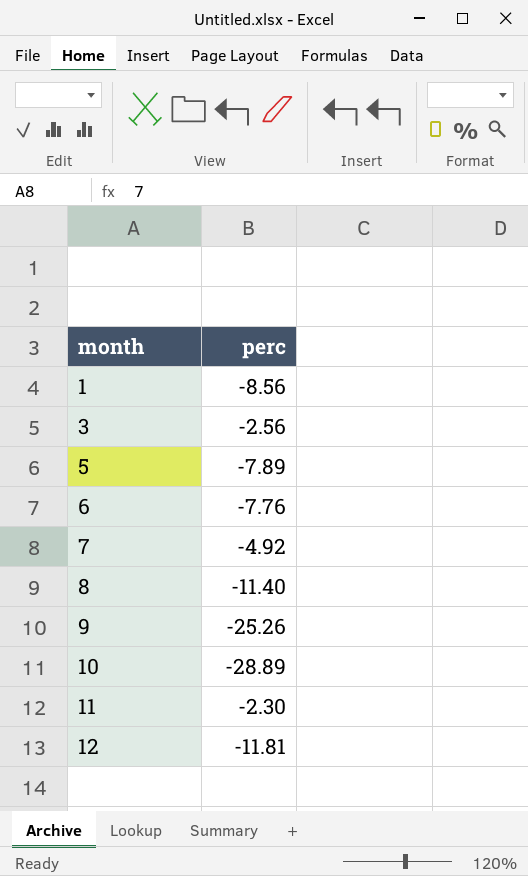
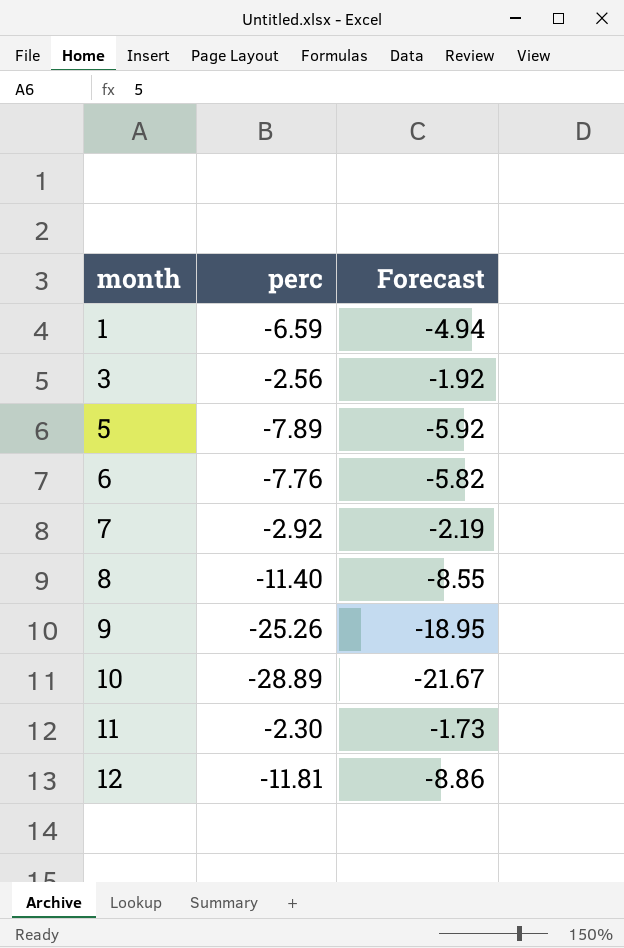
column Forecast | formula: none -> [perc] * 0.75
1 | perc: -8.56 -> -6.59
7 | perc: -4.92 -> -2.92

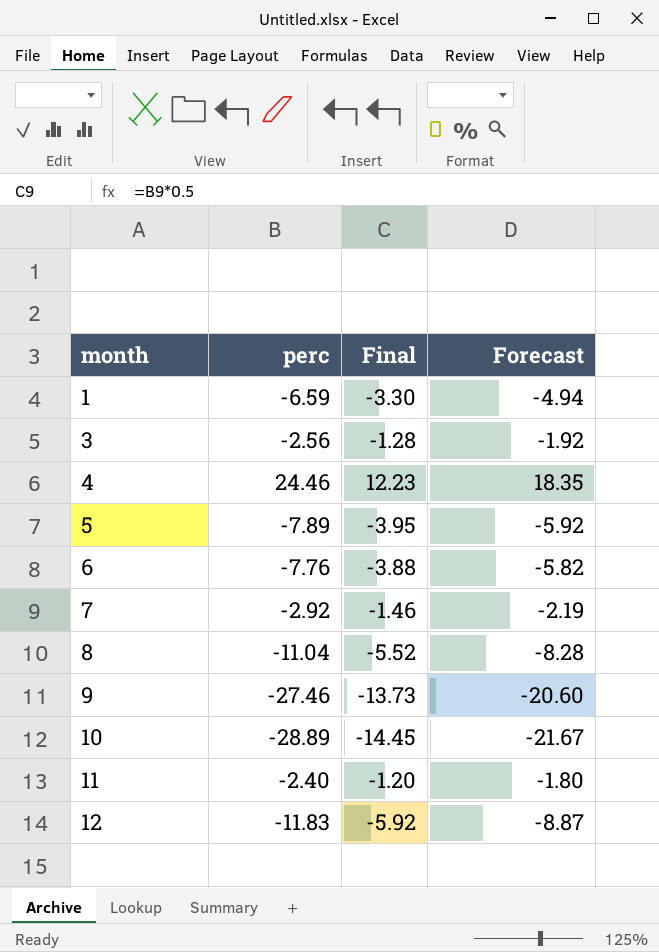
column Final | formula: none -> [perc] * 0.5
row 4: none -> 24.46 | 12.23 | 18.35
8 | perc: -11.40 -> -11.04
8 | Forecast: -8.55 -> -8.28
9 | perc: -25.26 -> -27.46
9 | Forecast: -18.95 -> -20.60
11 | perc: -2.30 -> -2.40
11 | Forecast: -1.73 -> -1.80
12 | perc: -11.81 -> -11.83
12 | Forecast: -8.86 -> -8.87

